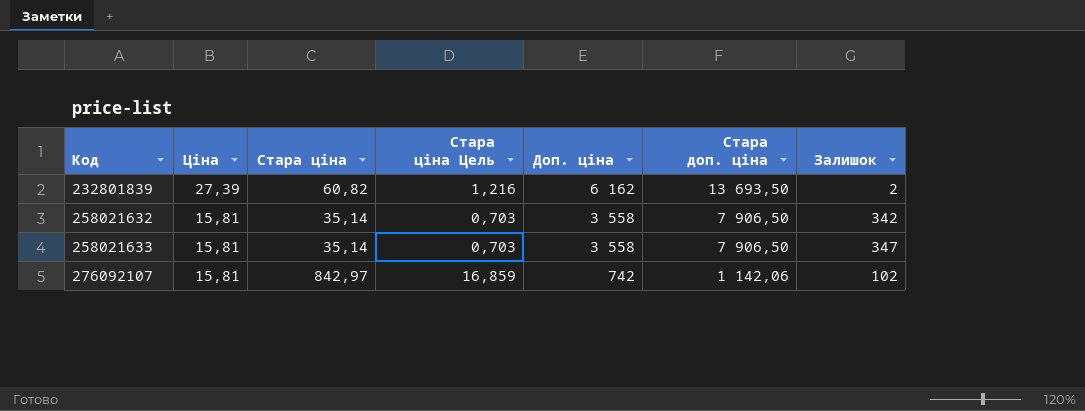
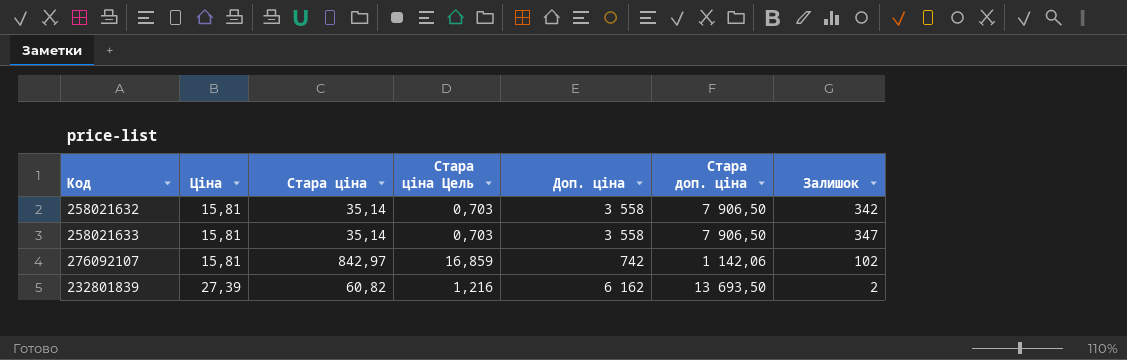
row order: Код ascending -> Ціна ascending

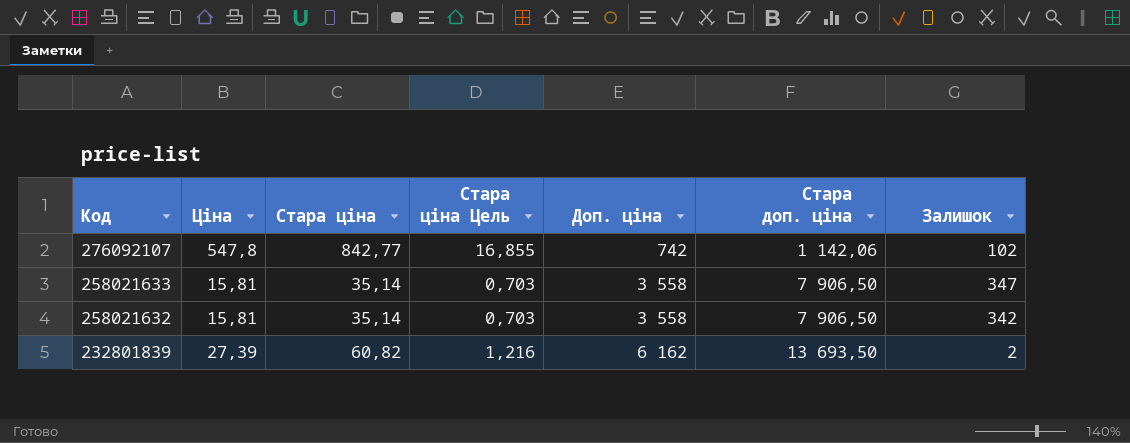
row order: Ціна ascending -> Код descending
276092107 | Ціна: 15,81 -> 547,8
276092107 | Стара ціна: 842,97 -> 842,77
276092107 | Стара ціна Цель: 16,859 -> 16,855

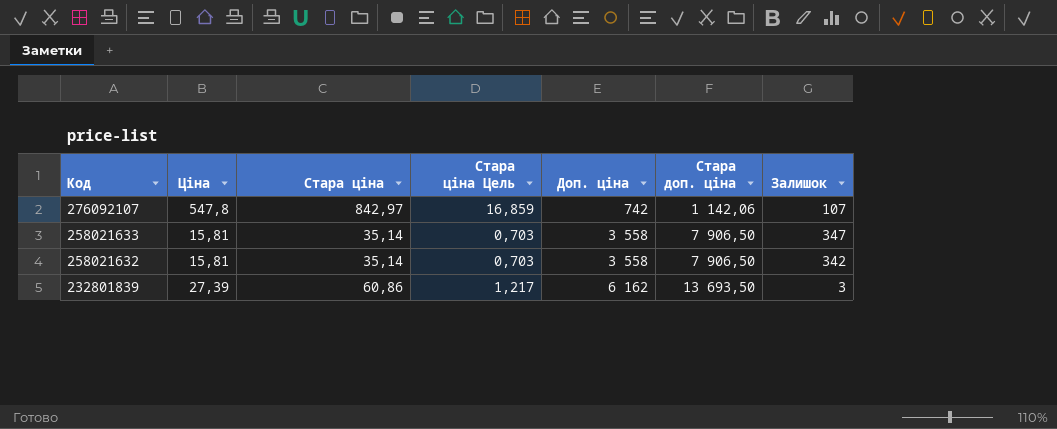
276092107 | Стара ціна: 842,77 -> 842,97
276092107 | Стара ціна Цель: 16,855 -> 16,859
276092107 | Залишок: 102 -> 107
232801839 | Стара ціна: 60,82 -> 60,86
232801839 | Стара ціна Цель: 1,216 -> 1,217
232801839 | Залишок: 2 -> 3

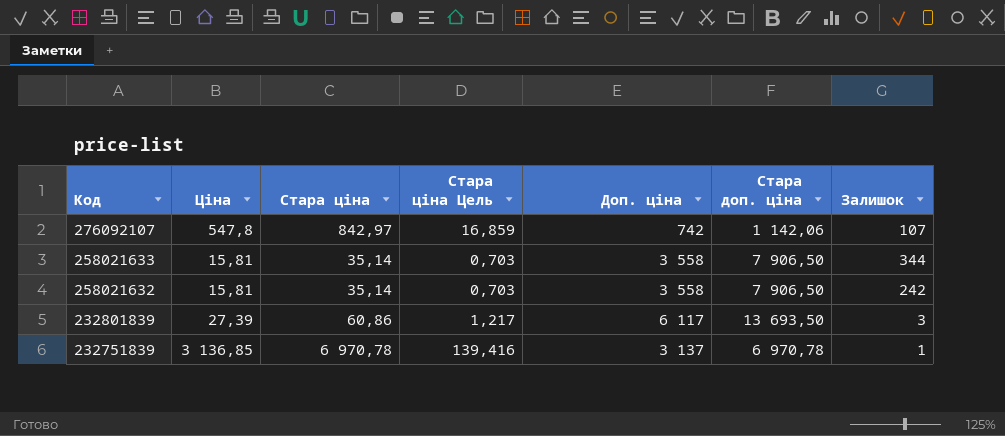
258021633 | Залишок: 347 -> 344
258021632 | Залишок: 342 -> 242
232801839 | Доп. ціна: 6 162 -> 6 117
row 232751839: none -> 3 136,85 | 6 970,78 | 139,416 | 3 137 | 6 970,78 | 1

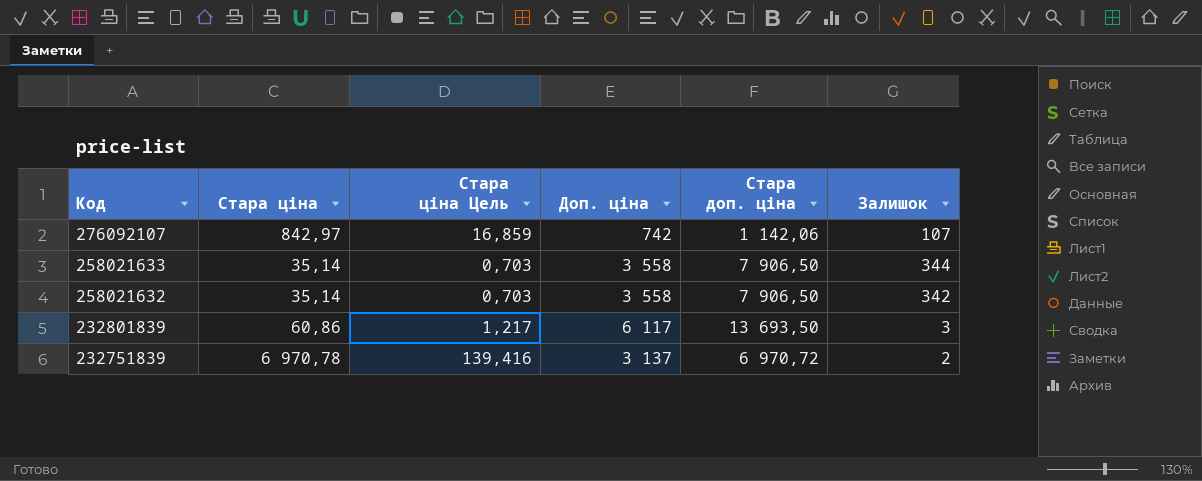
column Ціна | position: 2 -> none
258021632 | Залишок: 242 -> 342
232751839 | Стара доп. ціна: 6 970,78 -> 6 970,72
232751839 | Залишок: 1 -> 2

